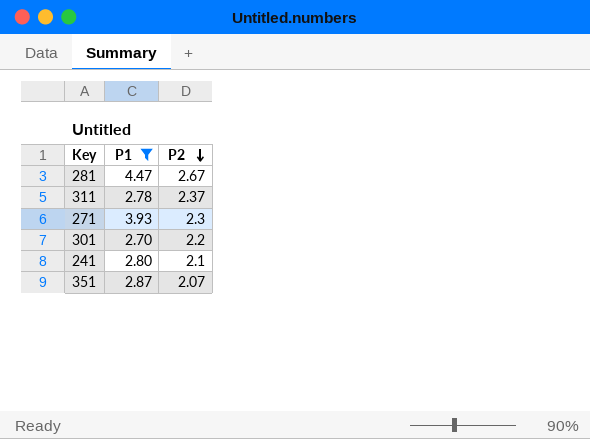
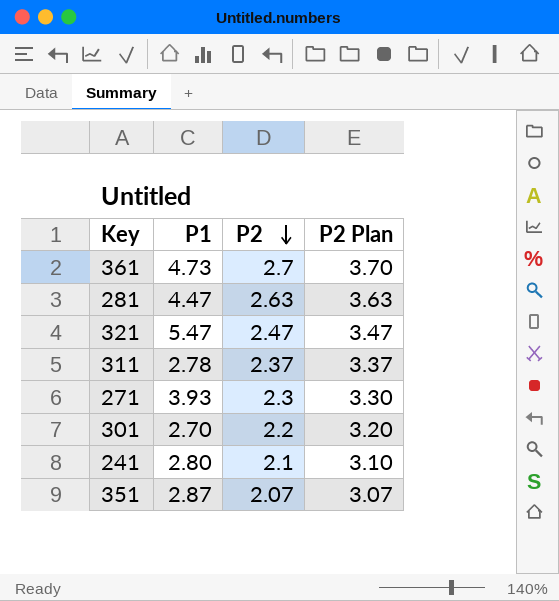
filter: P1 <= 4.47 -> none
column P2 Plan | formula: none -> [P2] + 1
281 | P2: 2.67 -> 2.63

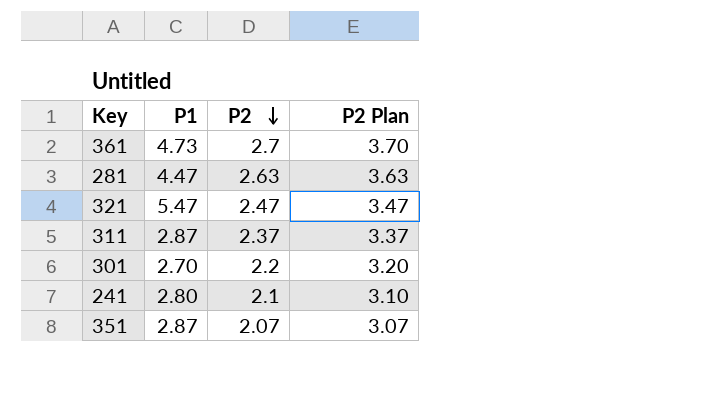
row 271: 3.93 | 2.3 | 3.30 -> none
311 | P1: 2.78 -> 2.87

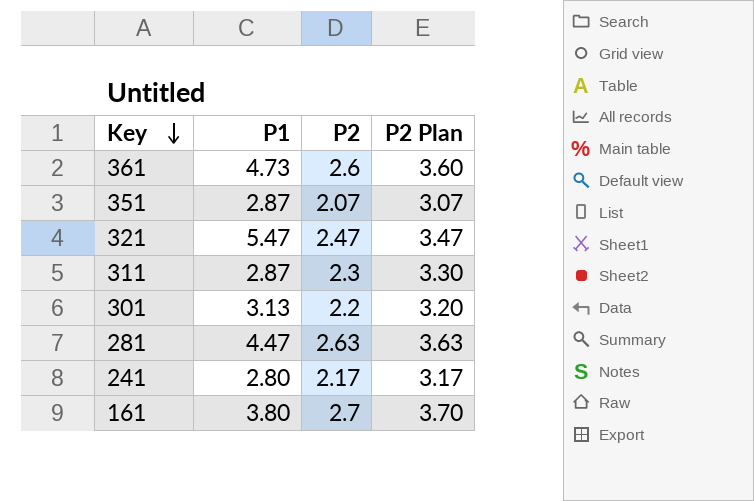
row order: P2 descending -> Key descending
361 | P2: 2.7 -> 2.6
361 | P2 Plan: 3.70 -> 3.60
311 | P2: 2.37 -> 2.3
311 | P2 Plan: 3.37 -> 3.30
301 | P1: 2.70 -> 3.13
241 | P2: 2.1 -> 2.17
241 | P2 Plan: 3.10 -> 3.17
row 161: none -> 3.80 | 2.7 | 3.70

